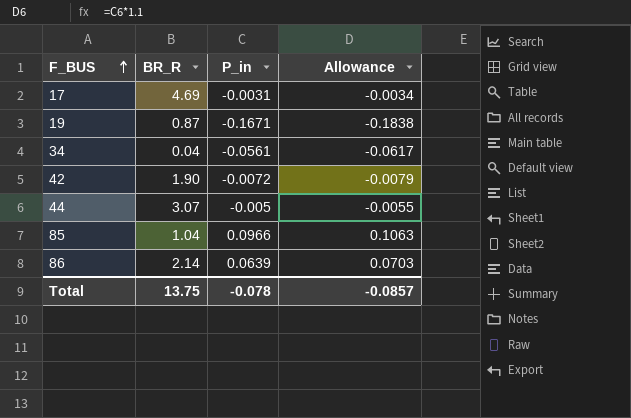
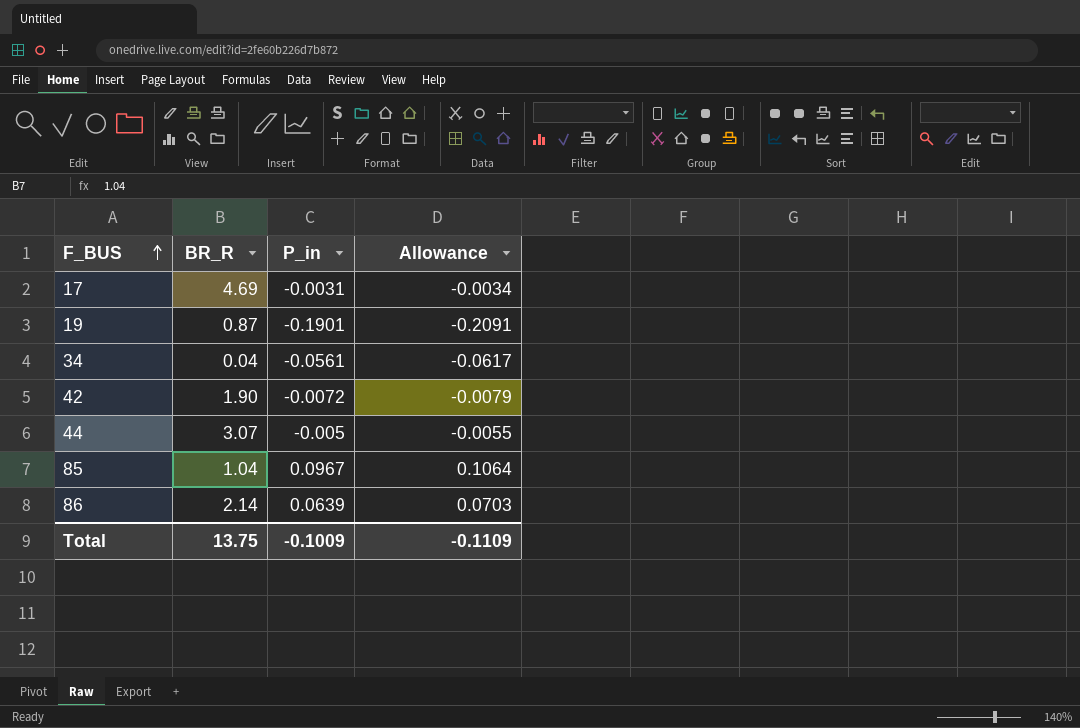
19 | P_in: -0.1671 -> -0.1901
19 | Allowance: -0.1838 -> -0.2091
85 | P_in: 0.0966 -> 0.0967
85 | Allowance: 0.1063 -> 0.1064
Total | P_in: -0.078 -> -0.1009
Total | Allowance: -0.0857 -> -0.1109

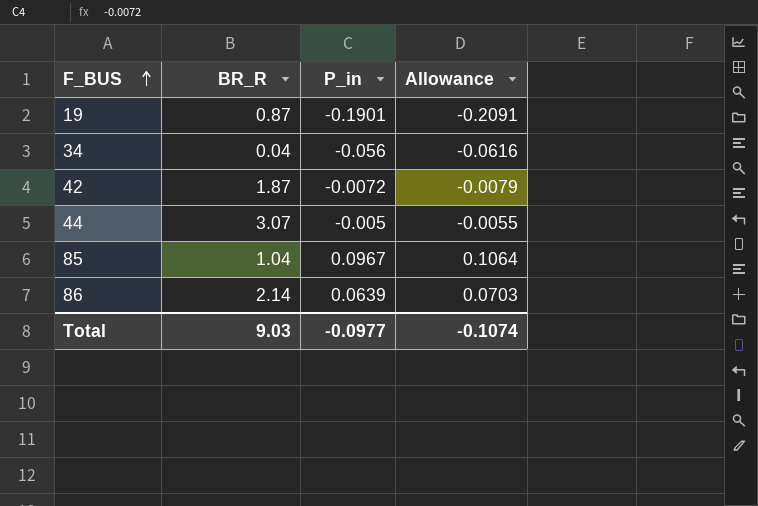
row 17: 4.69 | -0.0031 | -0.0034 -> none
34 | P_in: -0.0561 -> -0.056
34 | Allowance: -0.0617 -> -0.0616
42 | BR_R: 1.90 -> 1.87
Total | BR_R: 13.75 -> 9.03
Total | P_in: -0.1009 -> -0.0977
Total | Allowance: -0.1109 -> -0.1074

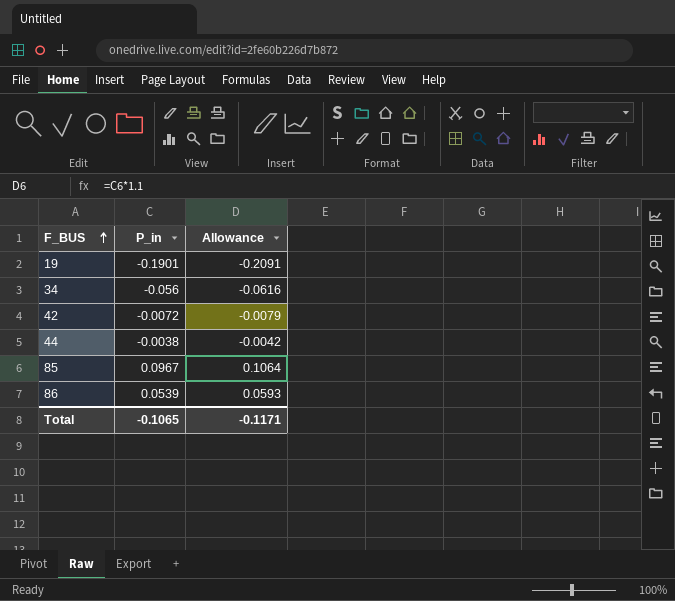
column BR_R | position: 2 -> none
44 | P_in: -0.005 -> -0.0038
44 | Allowance: -0.0055 -> -0.0042
86 | P_in: 0.0639 -> 0.0539
86 | Allowance: 0.0703 -> 0.0593
Total | P_in: -0.0977 -> -0.1065
Total | Allowance: -0.1074 -> -0.1171

